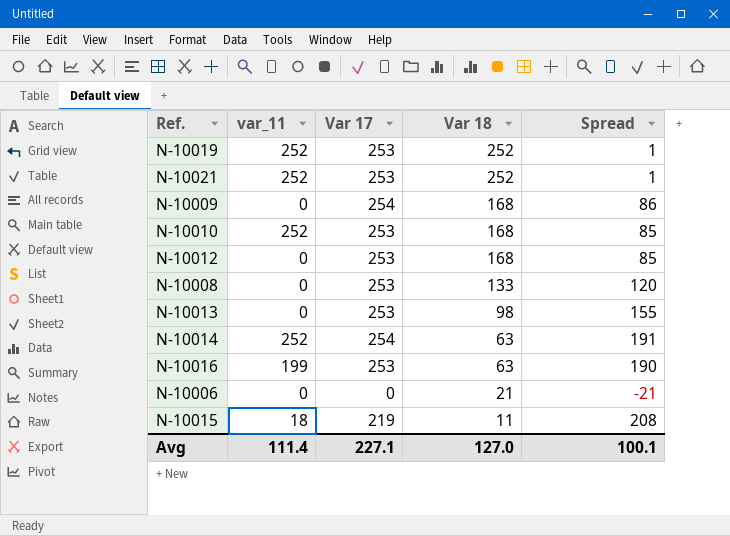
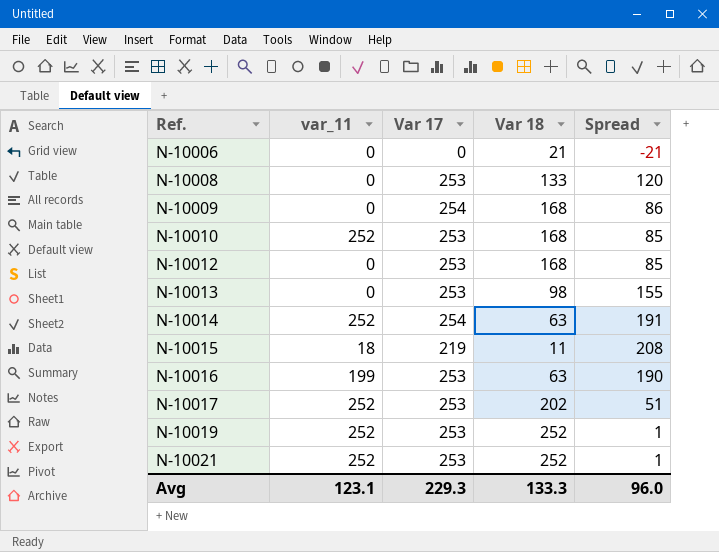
row order: Var 18 descending -> Ref. ascending
row N-10017: none -> 252 | 253 | 202 | 51
Avg | var_11: 111.4 -> 123.1
Avg | Var 17: 227.1 -> 229.3
Avg | Var 18: 127.0 -> 133.3
Avg | Spread: 100.1 -> 96.0

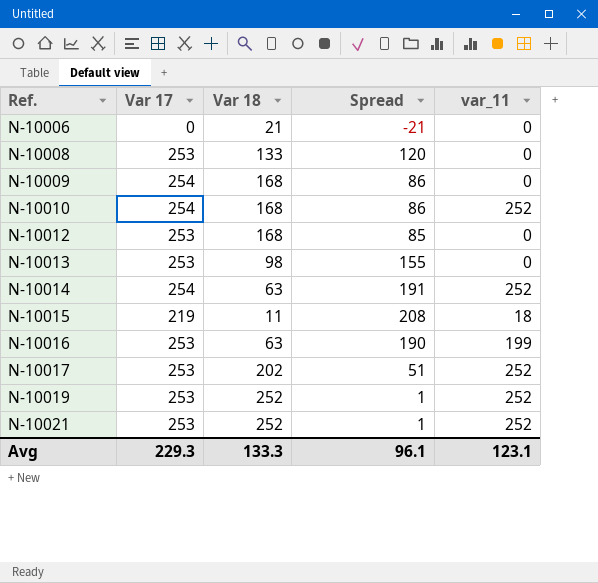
column var_11 | position: 2 -> 5
N-10010 | Var 17: 253 -> 254
N-10010 | Spread: 85 -> 86
Avg | Spread: 96.0 -> 96.1

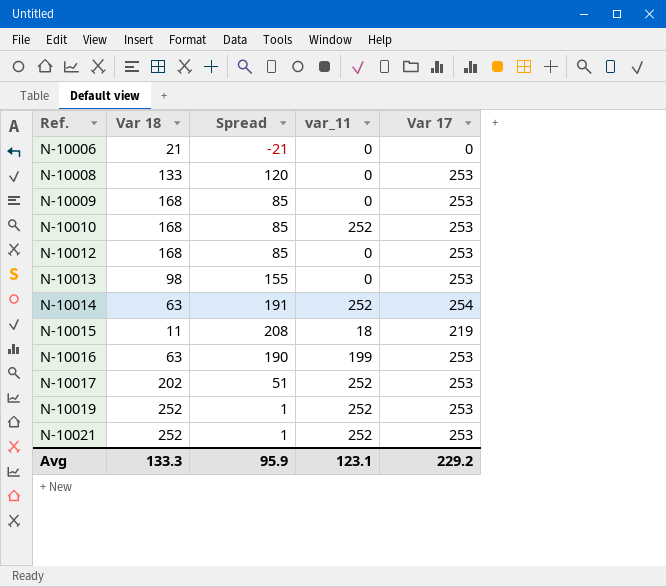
column Var 17 | position: 2 -> 5
N-10009 | Spread: 86 -> 85
N-10009 | Var 17: 254 -> 253
N-10010 | Spread: 86 -> 85
N-10010 | Var 17: 254 -> 253
Avg | Spread: 96.1 -> 95.9
Avg | Var 17: 229.3 -> 229.2

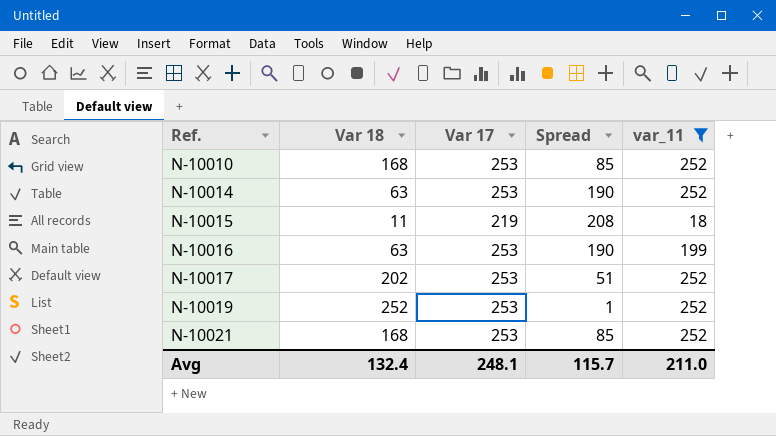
filter: none -> var_11 != 0
column Var 17 | position: 5 -> 3
N-10014 | Var 17: 254 -> 253
N-10014 | Spread: 191 -> 190
N-10021 | Var 18: 252 -> 168
N-10021 | Spread: 1 -> 85
Avg | Var 18: 133.3 -> 132.4
Avg | Var 17: 229.2 -> 248.1
Avg | Spread: 95.9 -> 115.7
Avg | var_11: 123.1 -> 211.0

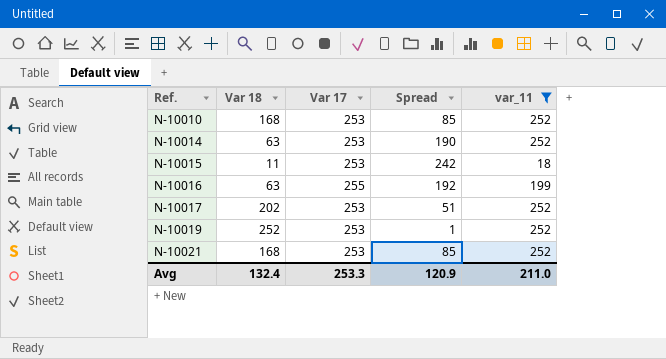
N-10015 | Var 17: 219 -> 253
N-10015 | Spread: 208 -> 242
N-10016 | Var 17: 253 -> 255
N-10016 | Spread: 190 -> 192
Avg | Var 17: 248.1 -> 253.3
Avg | Spread: 115.7 -> 120.9

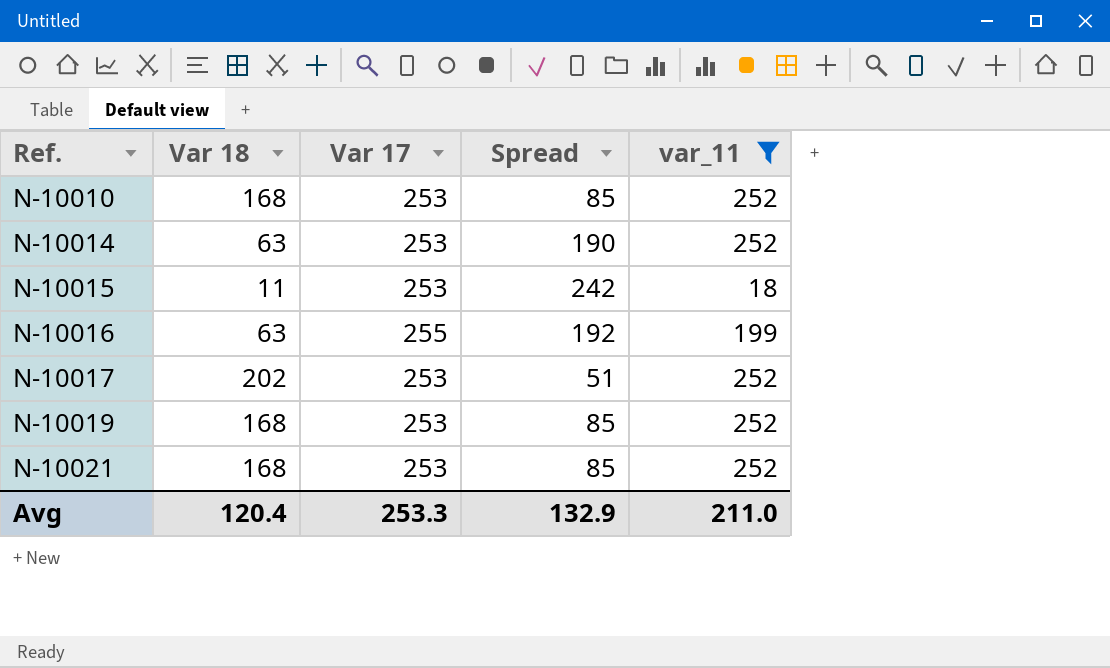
N-10019 | Var 18: 252 -> 168
N-10019 | Spread: 1 -> 85
Avg | Var 18: 132.4 -> 120.4
Avg | Spread: 120.9 -> 132.9

